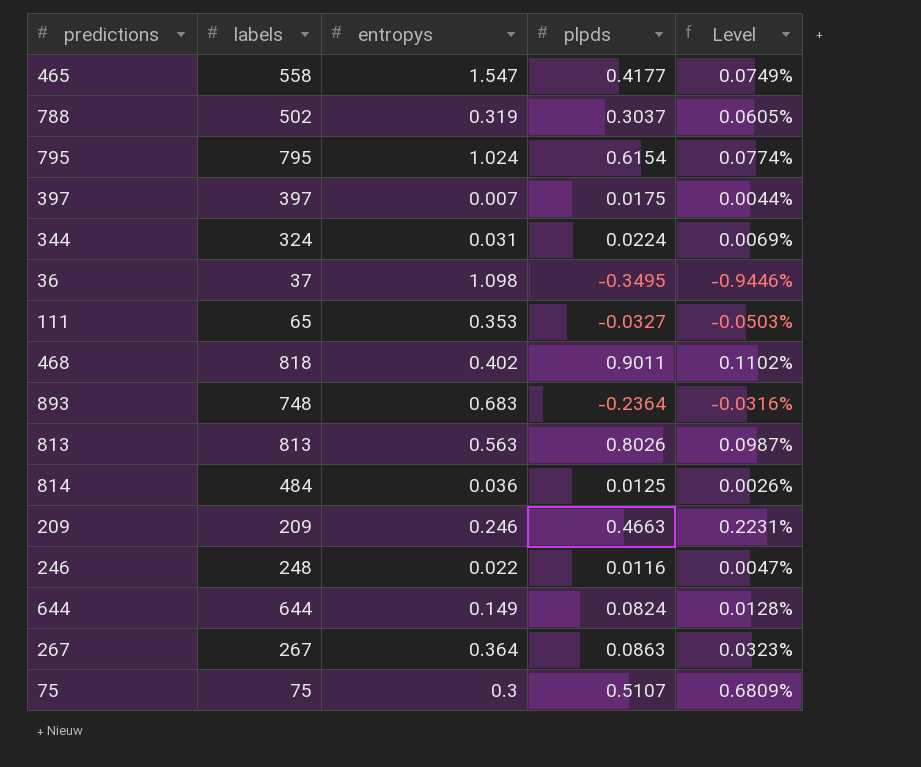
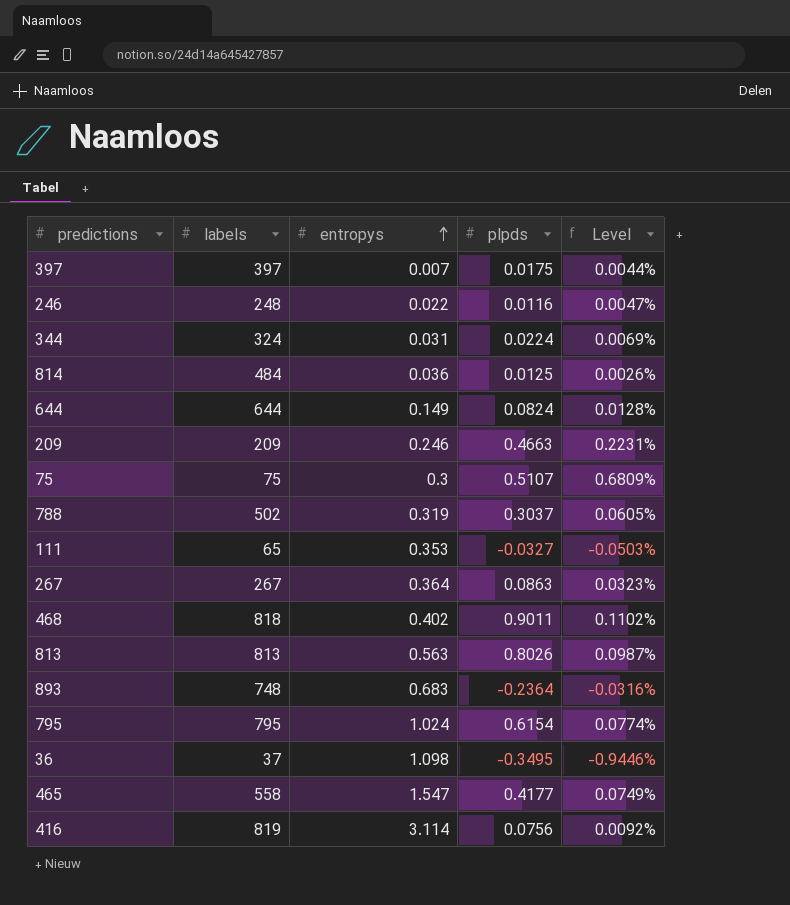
row order: none -> entropys ascending
row 416: none -> 819 | 3.114 | 0.0756 | 0.0092%

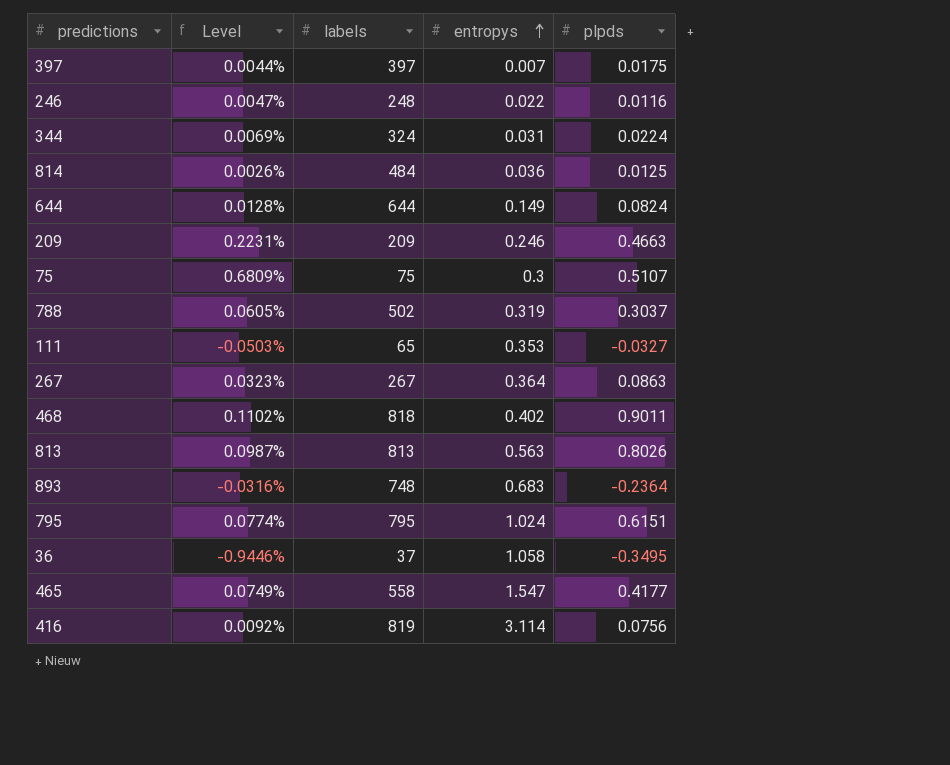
column Level | position: 5 -> 2
795 | plpds: 0.6154 -> 0.6151
36 | entropys: 1.098 -> 1.058

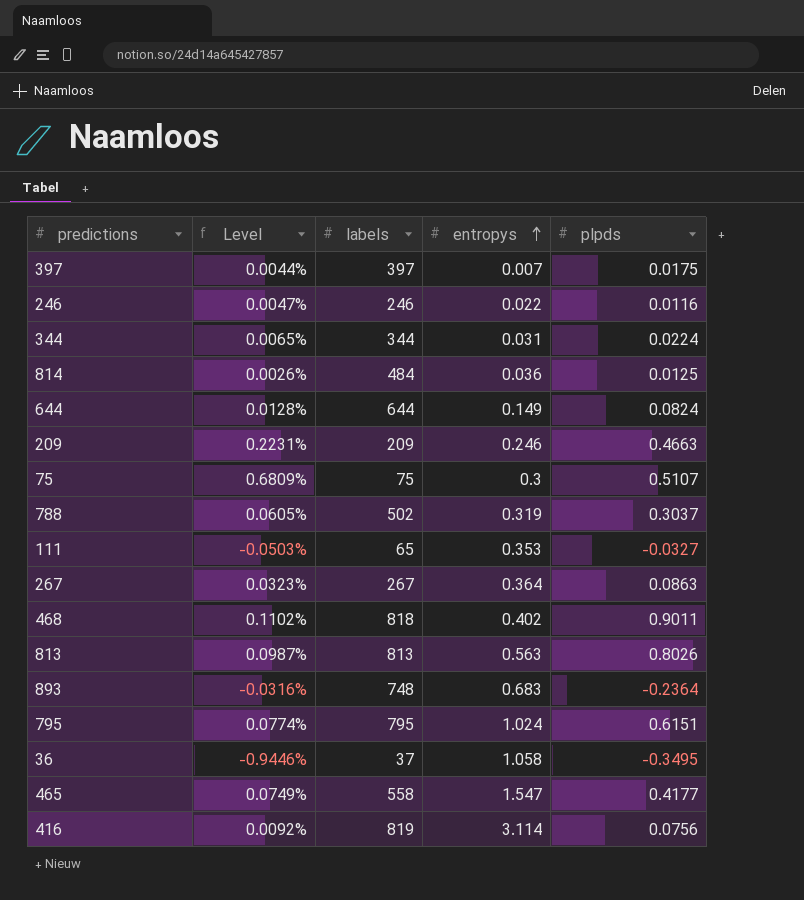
246 | labels: 248 -> 246
344 | Level: 0.0069% -> 0.0065%
344 | labels: 324 -> 344

